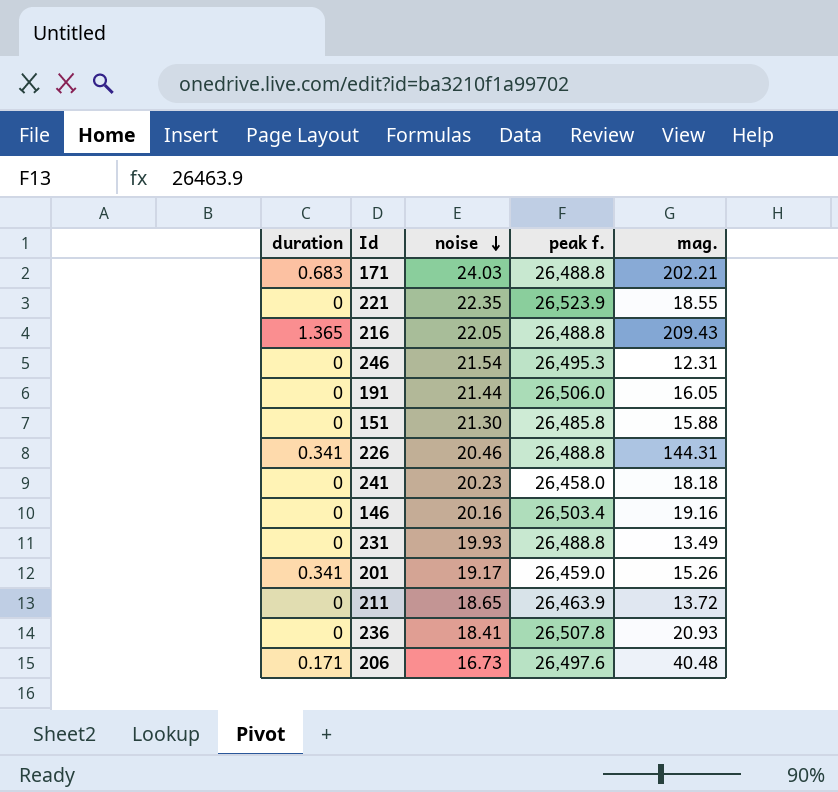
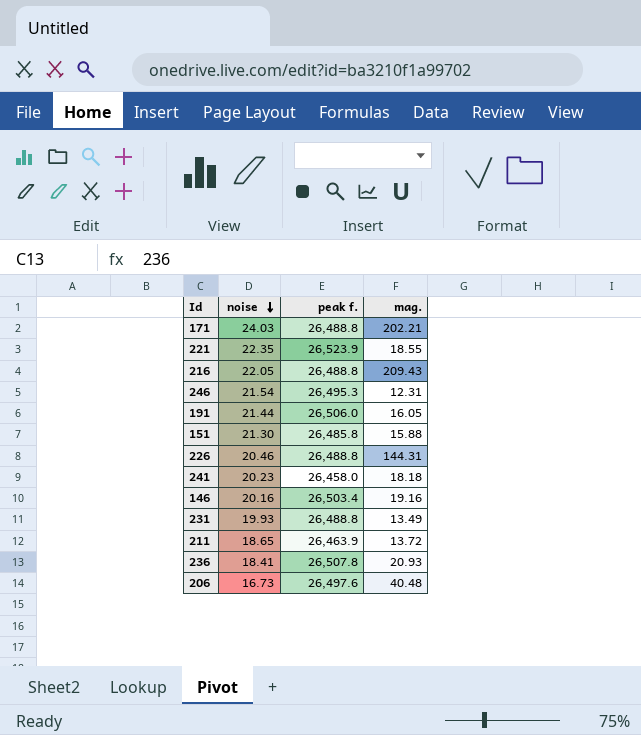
column duration | position: 1 -> none
row 201: 0.341 | 19.17 | 26,459.0 | 15.26 -> none

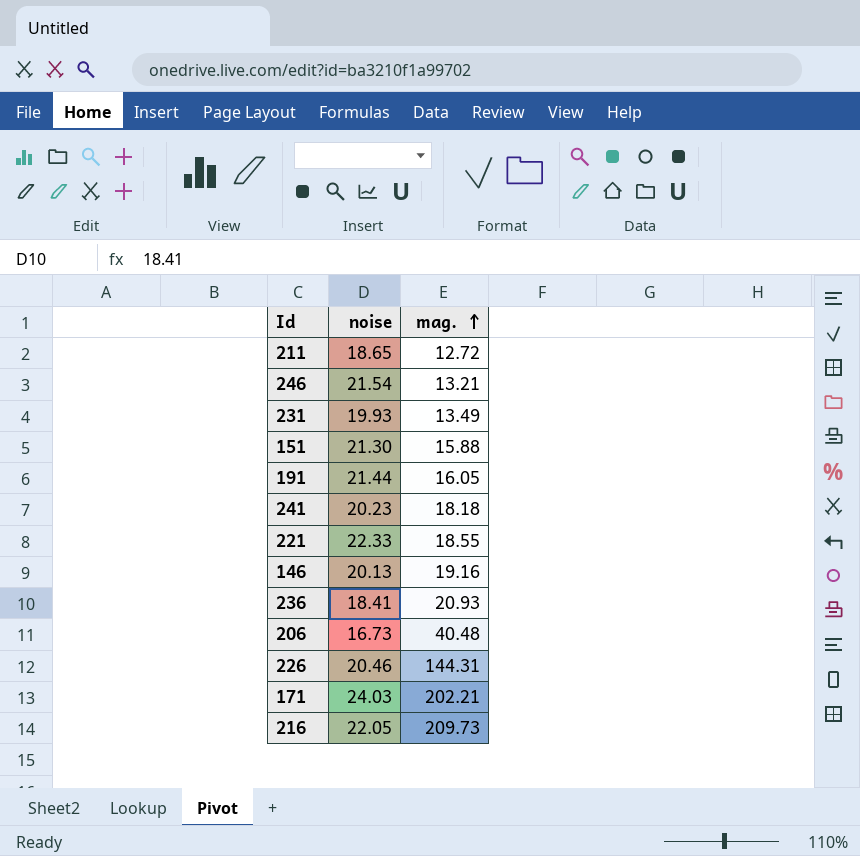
row order: noise descending -> mag. ascending
column peak f. | position: 3 -> none
211 | mag.: 13.72 -> 12.72
246 | mag.: 12.31 -> 13.21
221 | noise: 22.35 -> 22.33
146 | noise: 20.16 -> 20.13
216 | mag.: 209.43 -> 209.73

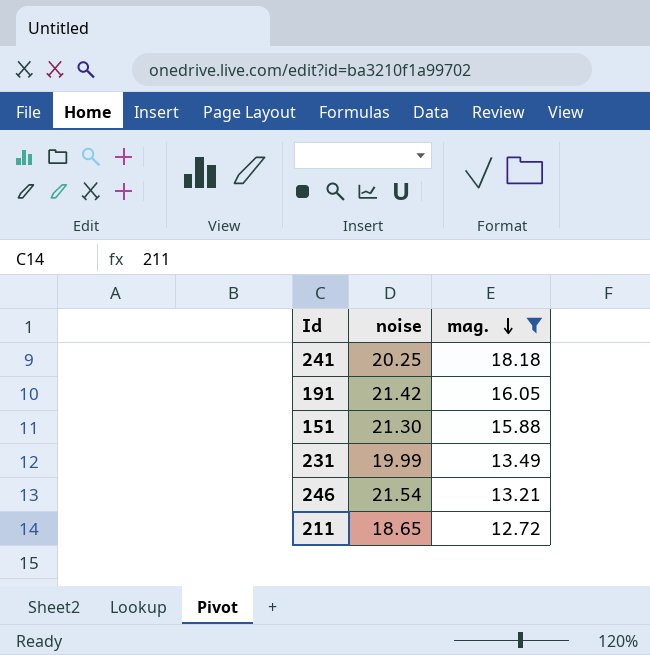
filter: none -> mag. <= 18.18
row order: mag. ascending -> mag. descending
241 | noise: 20.23 -> 20.25
191 | noise: 21.44 -> 21.42
231 | noise: 19.93 -> 19.99

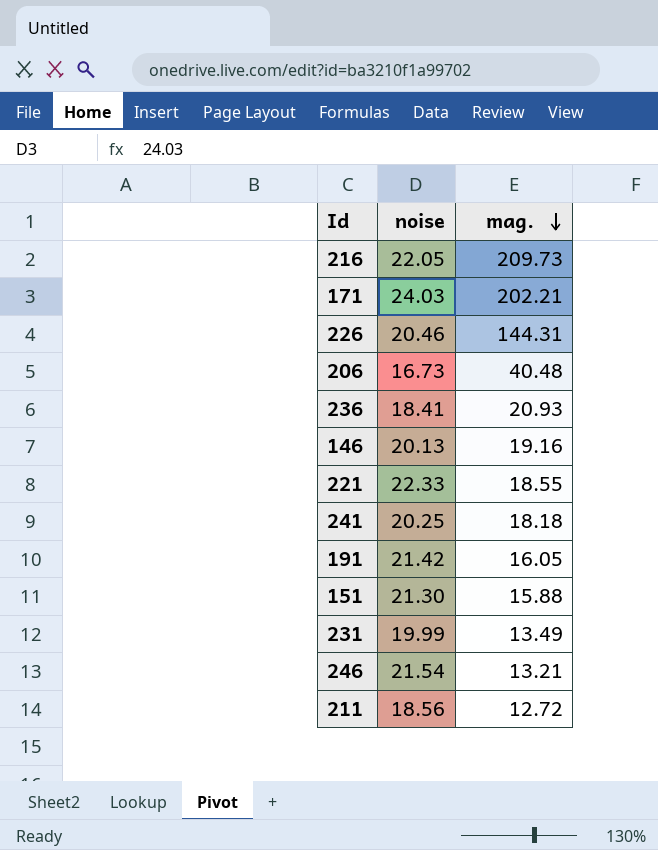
filter: mag. <= 18.18 -> none
211 | noise: 18.65 -> 18.56

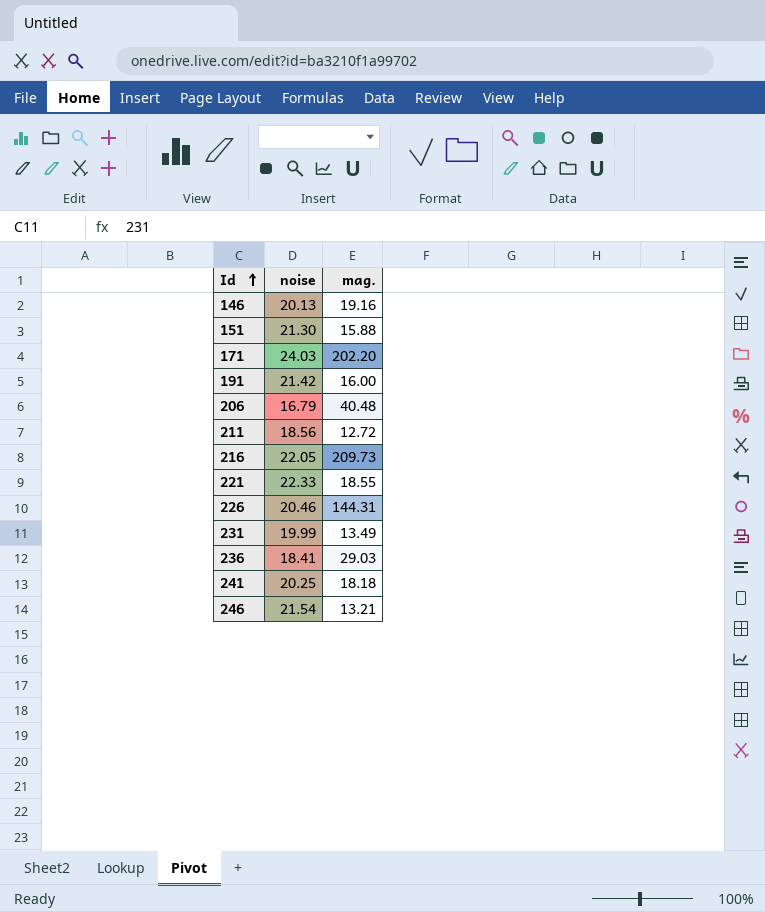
row order: mag. descending -> Id ascending
171 | mag.: 202.21 -> 202.20
191 | mag.: 16.05 -> 16.00
206 | noise: 16.73 -> 16.79
236 | mag.: 20.93 -> 29.03

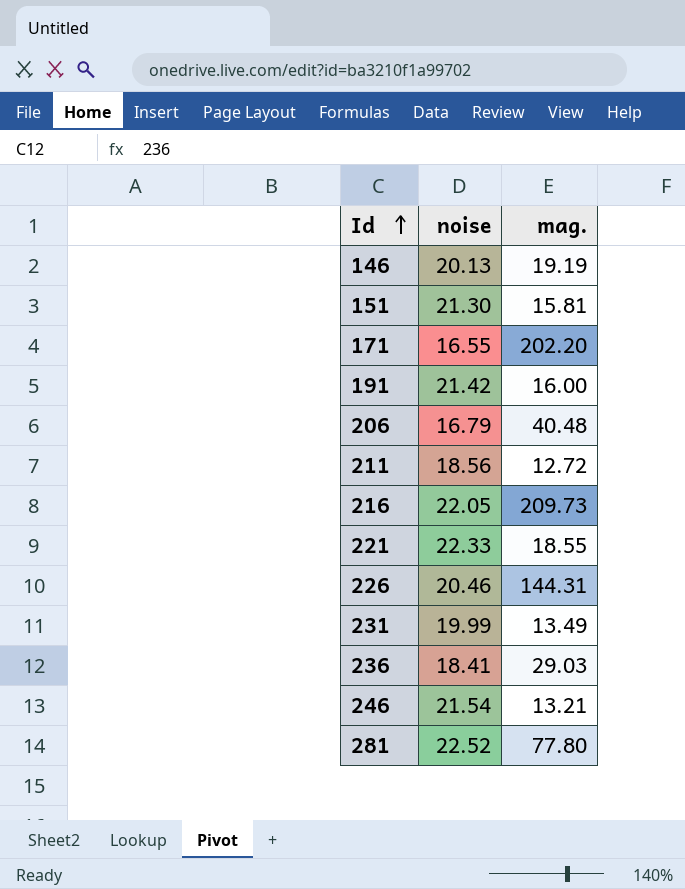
row 241: 20.25 | 18.18 -> none
146 | mag.: 19.16 -> 19.19
151 | mag.: 15.88 -> 15.81
171 | noise: 24.03 -> 16.55
row 281: none -> 22.52 | 77.80

